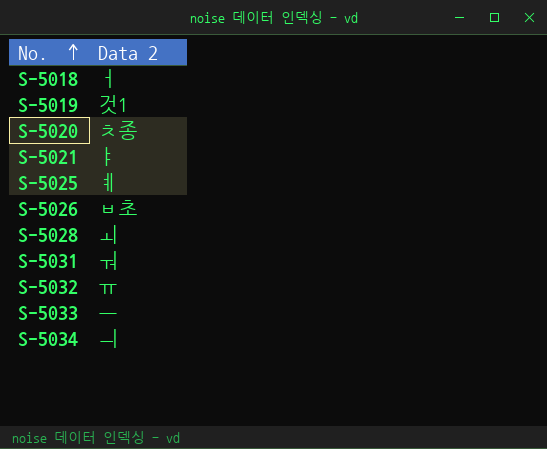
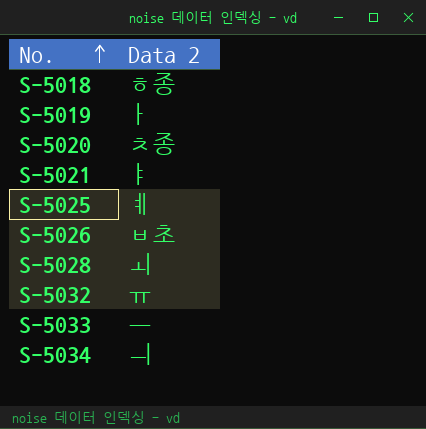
row S-5031: ㅝ -> none
S-5018 | Data 2: ㅓ -> ㅎ종
S-5019 | Data 2: 것1 -> ㅏ

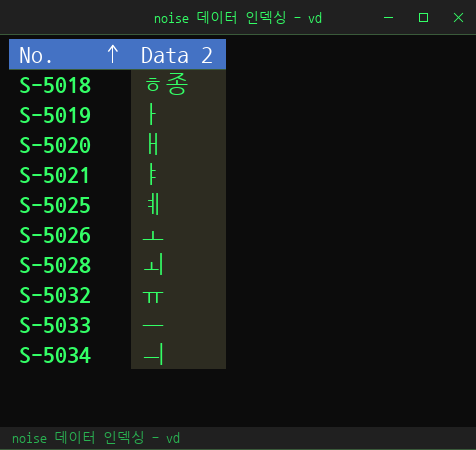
S-5020 | Data 2: ㅊ종 -> ㅐ
S-5026 | Data 2: ㅂ초 -> ㅗ

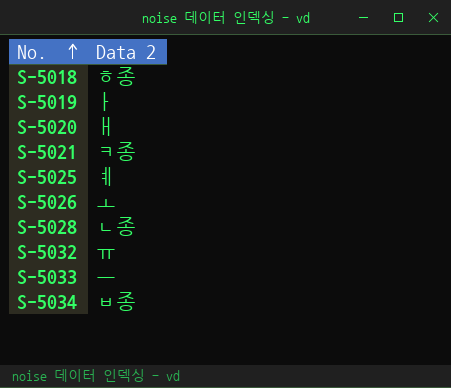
S-5021 | Data 2: ㅑ -> ㅋ종
S-5028 | Data 2: ㅚ -> ㄴ종
S-5034 | Data 2: ㅢ -> ㅂ종

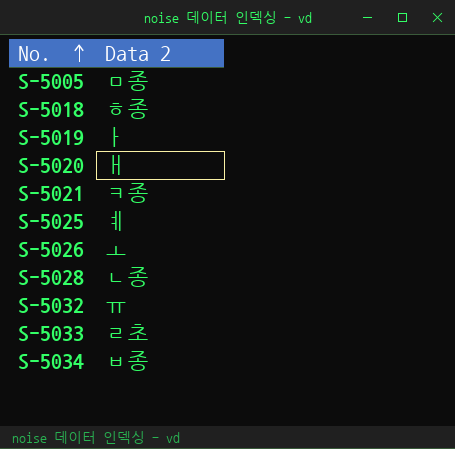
row S-5005: none -> ㅁ종
S-5033 | Data 2: ㅡ -> ㄹ초

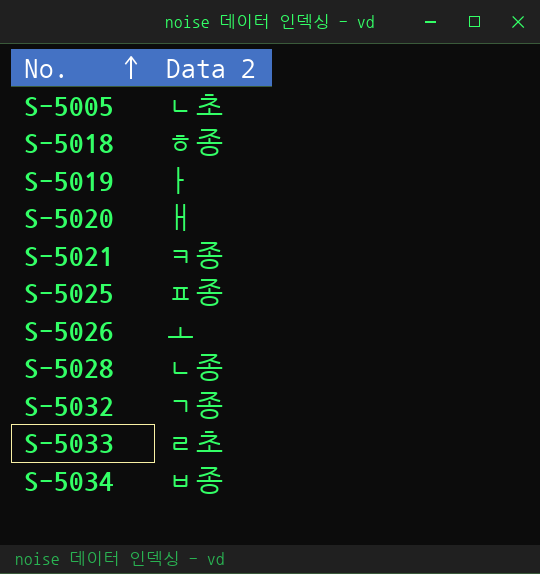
S-5005 | Data 2: ㅁ종 -> ㄴ초
S-5025 | Data 2: ㅖ -> ㅍ종
S-5032 | Data 2: ㅠ -> ㄱ종

